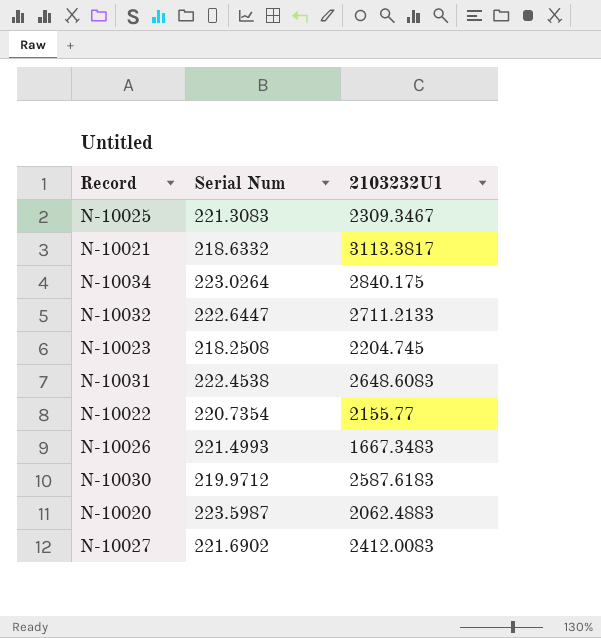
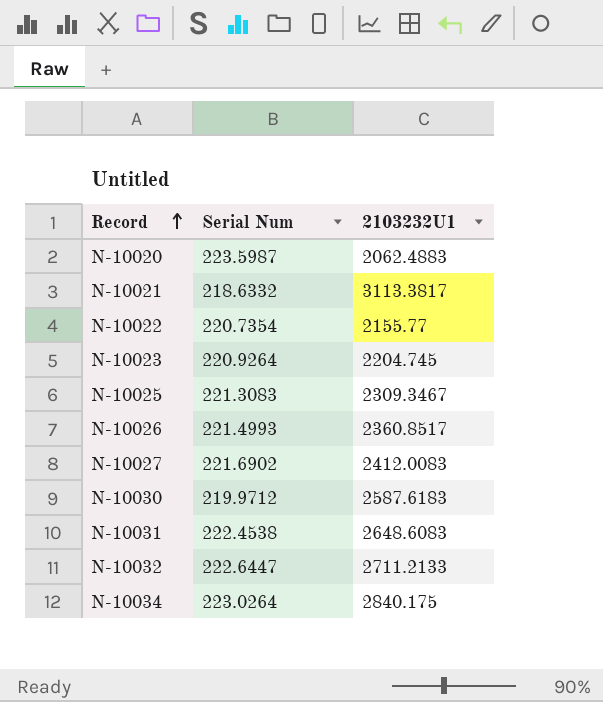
row order: none -> Record ascending
N-10023 | Serial Num: 218.2508 -> 220.9264
N-10026 | 2103232U1: 1667.3483 -> 2360.8517

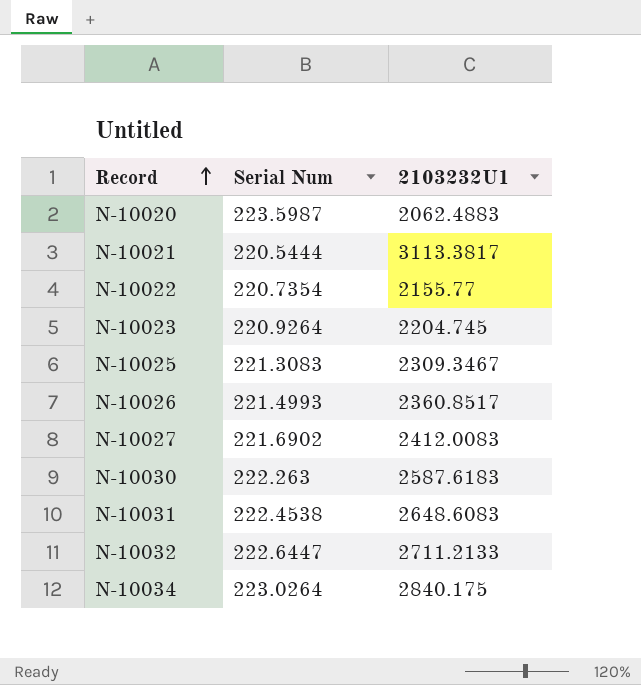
N-10021 | Serial Num: 218.6332 -> 220.5444
N-10030 | Serial Num: 219.9712 -> 222.263

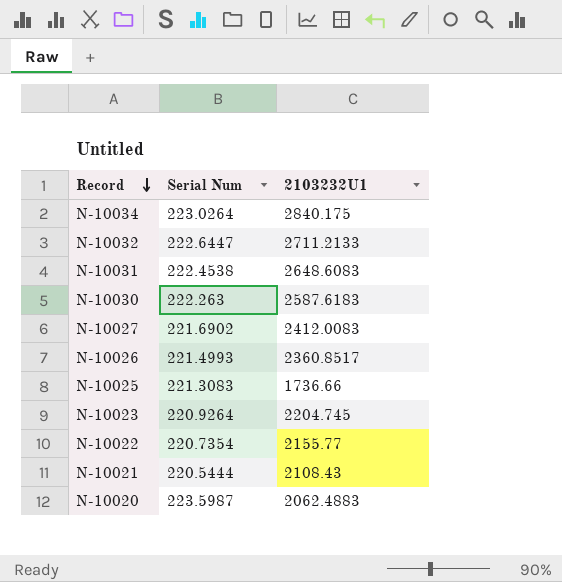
row order: Record ascending -> Record descending
N-10025 | 2103232U1: 2309.3467 -> 1736.66
N-10021 | 2103232U1: 3113.3817 -> 2108.43

